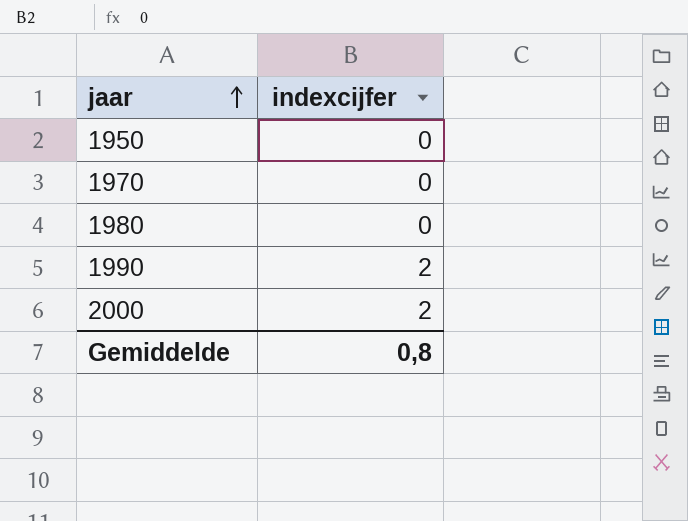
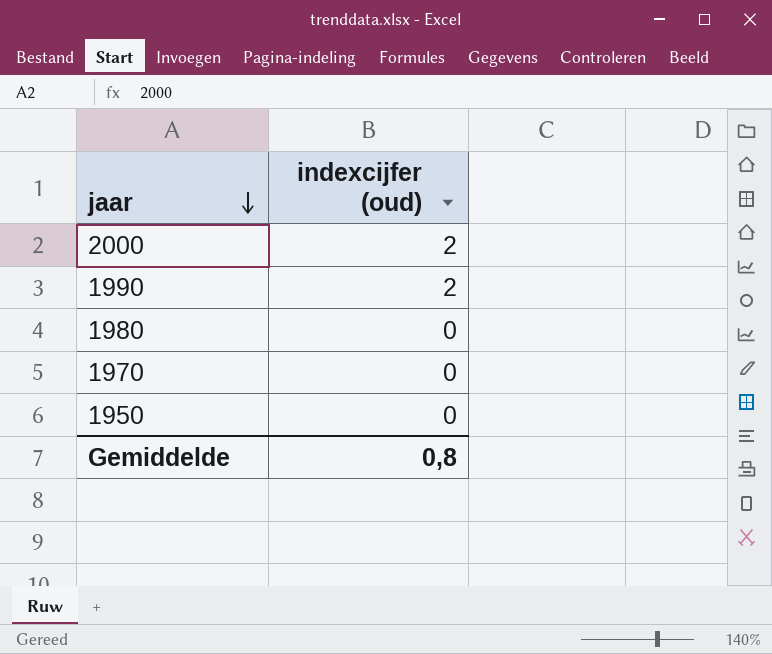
row order: jaar ascending -> jaar descending
column name: indexcijfer -> indexcijfer (oud)

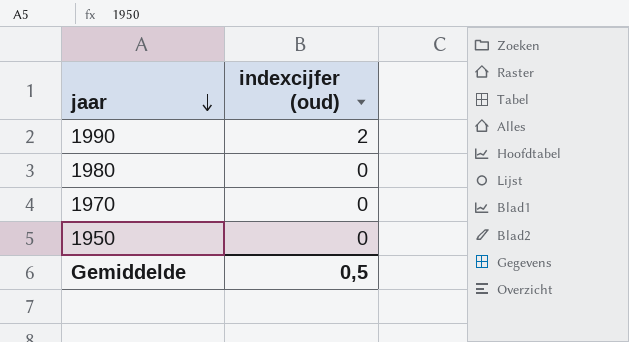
row 2000: 2 -> none
Gemiddelde | indexcijfer (oud): 0,8 -> 0,5

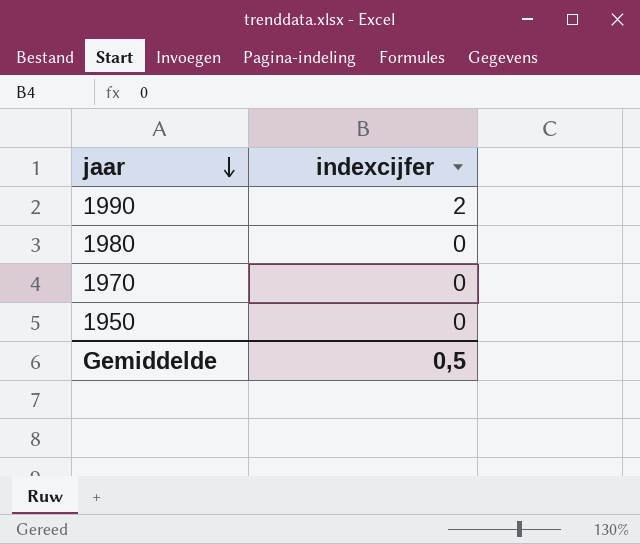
column name: indexcijfer (oud) -> indexcijfer

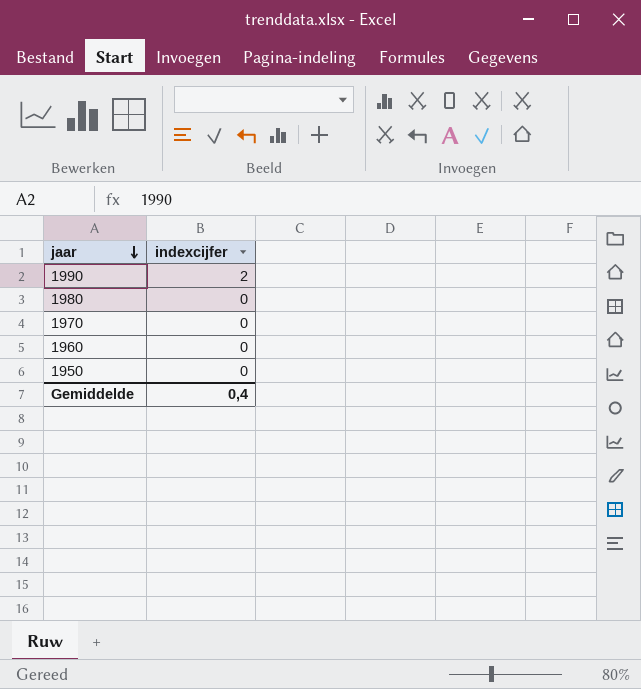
row 1960: none -> 0
Gemiddelde | indexcijfer: 0,5 -> 0,4

